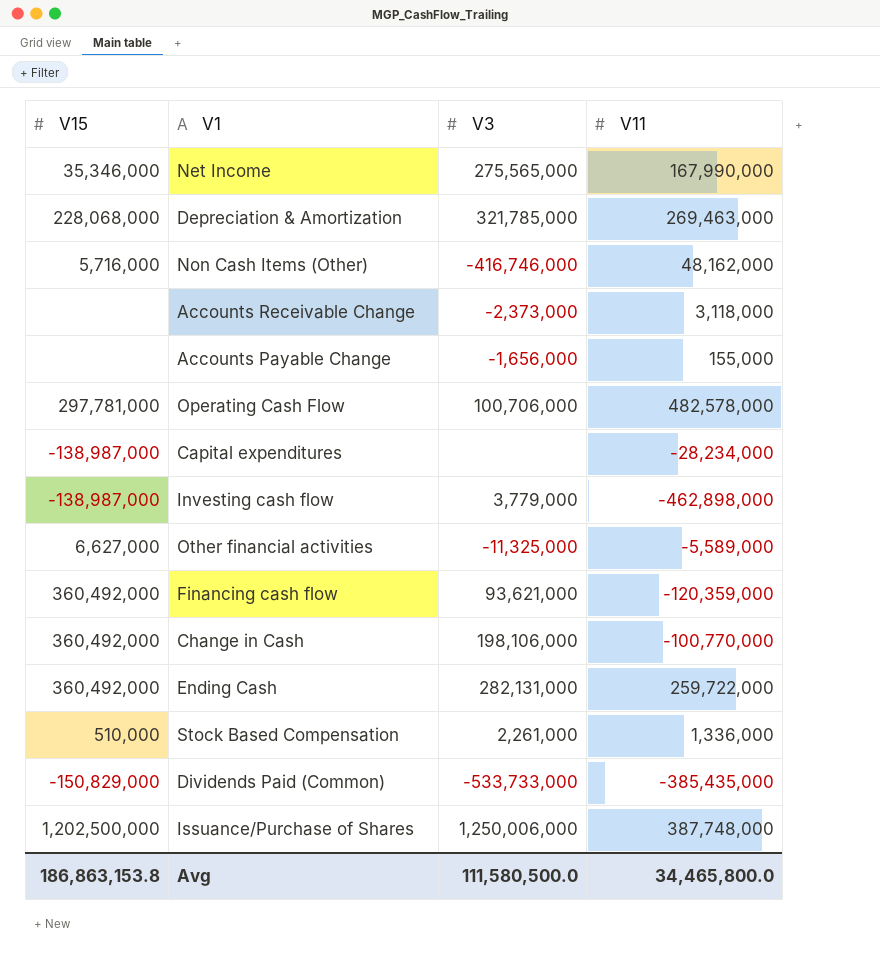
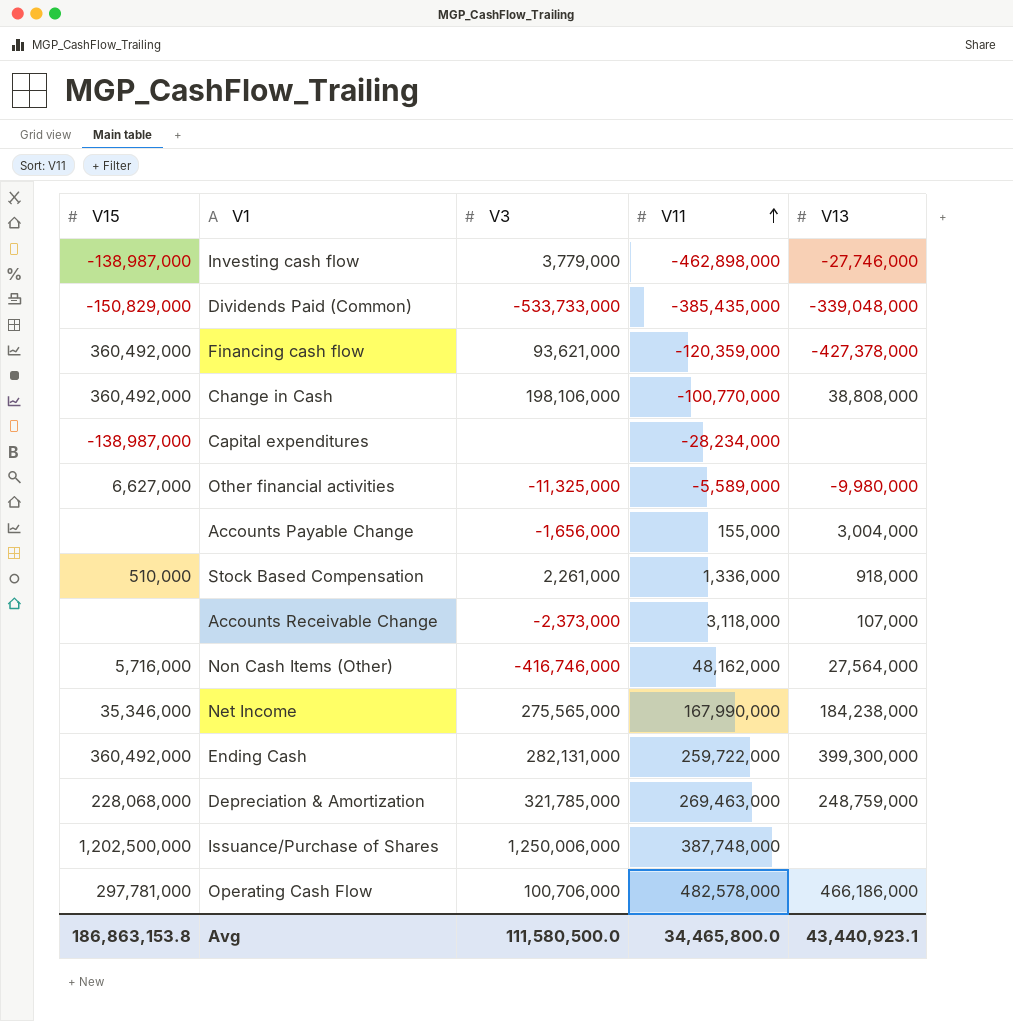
row order: none -> V11 ascending
column V13 | position: none -> 5

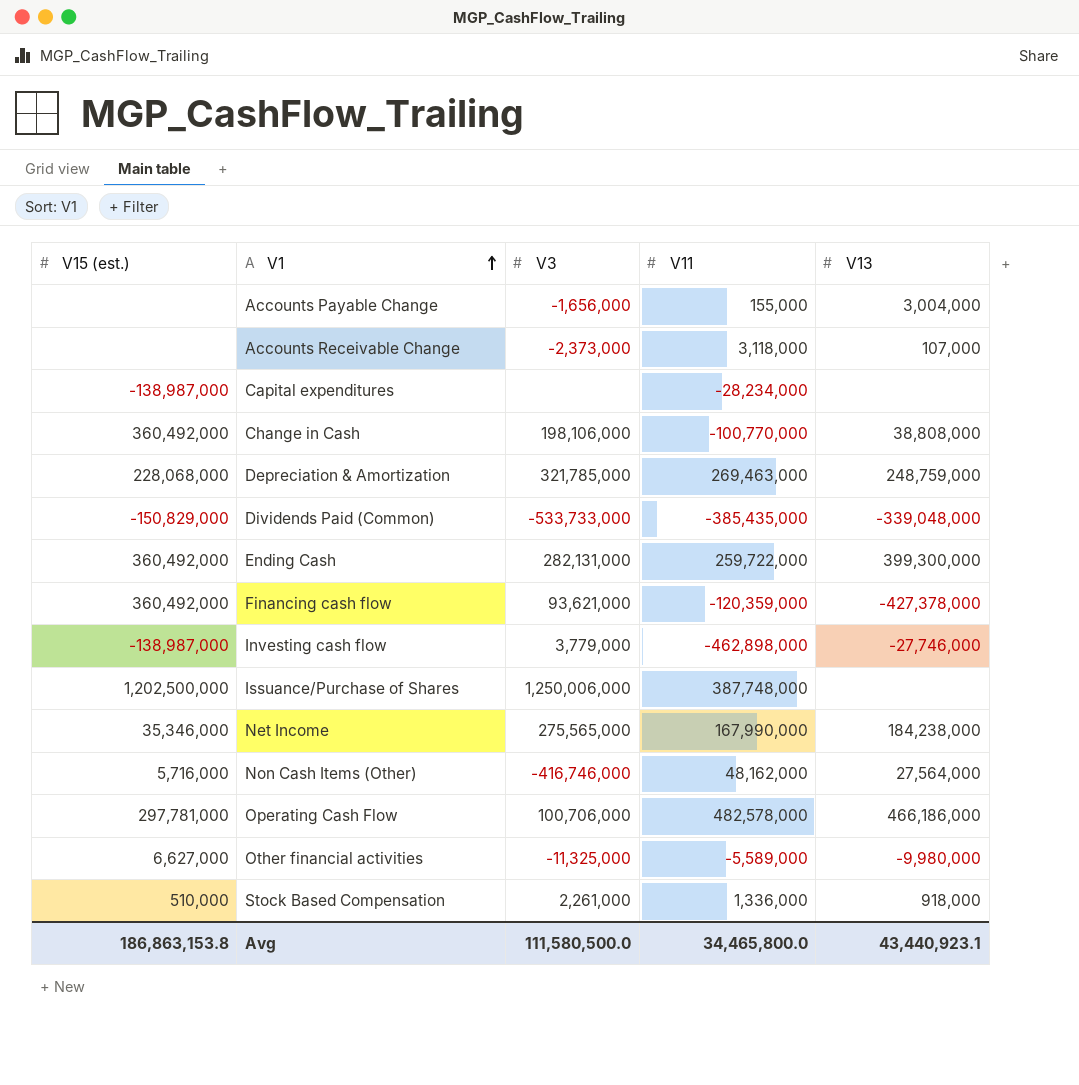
row order: V11 ascending -> V1 ascending
column name: V15 -> V15 (est.)

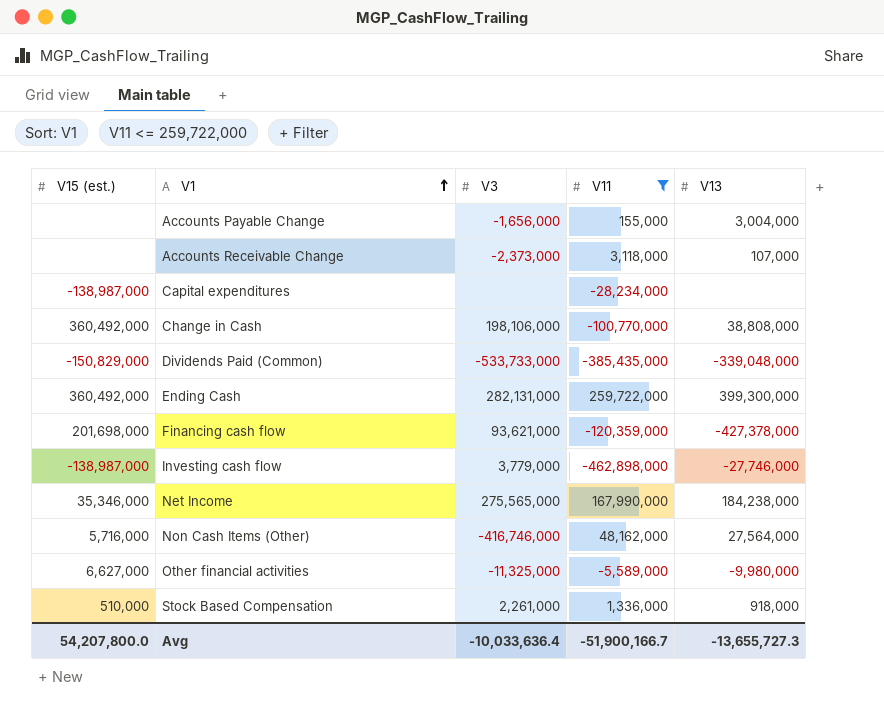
filter: none -> V11 <= 259,722,000
Financing cash flow | V15 (est.): 360,492,000 -> 201,698,000
Avg | V15 (est.): 186,863,153.8 -> 54,207,800.0
Avg | V3: 111,580,500.0 -> -10,033,636.4
Avg | V11: 34,465,800.0 -> -51,900,166.7
Avg | V13: 43,440,923.1 -> -13,655,727.3

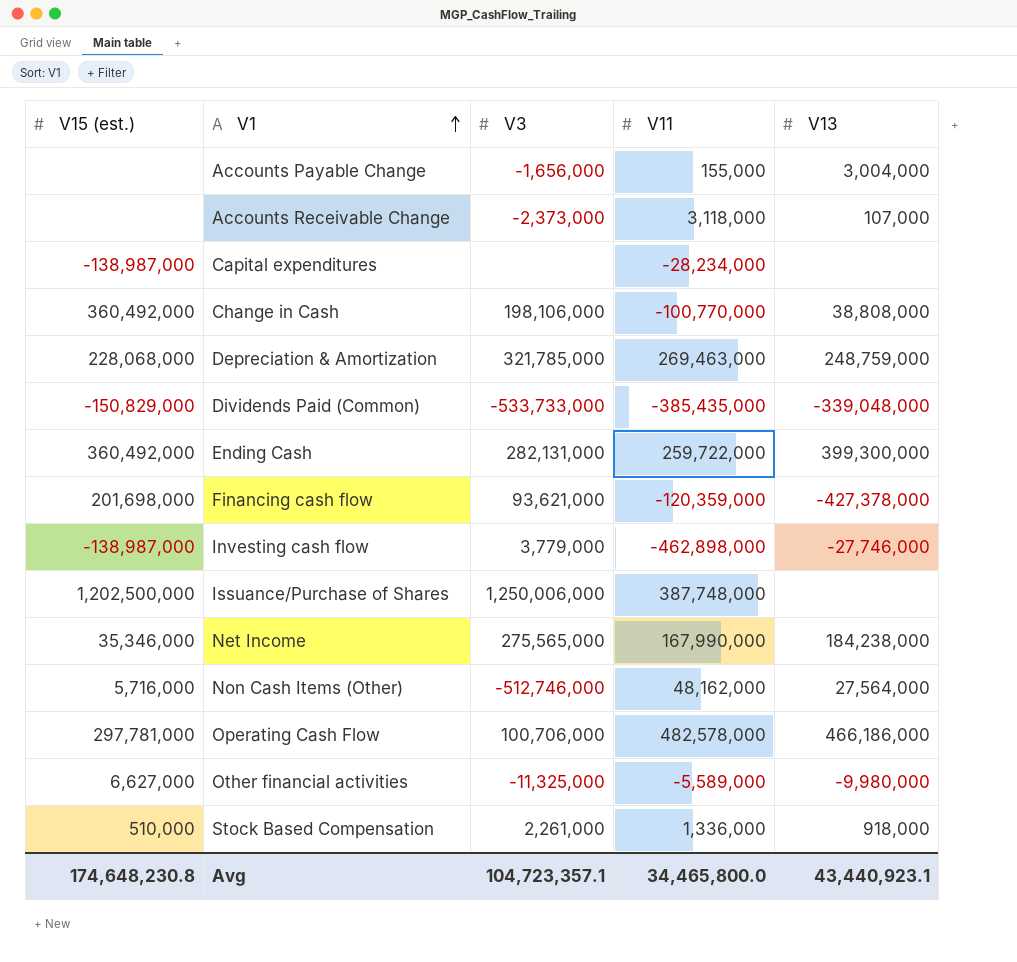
filter: V11 <= 259,722,000 -> none
Non Cash Items (Other) | V3: -416,746,000 -> -512,746,000
Avg | V15 (est.): 54,207,800.0 -> 174,648,230.8
Avg | V3: -10,033,636.4 -> 104,723,357.1
Avg | V11: -51,900,166.7 -> 34,465,800.0
Avg | V13: -13,655,727.3 -> 43,440,923.1

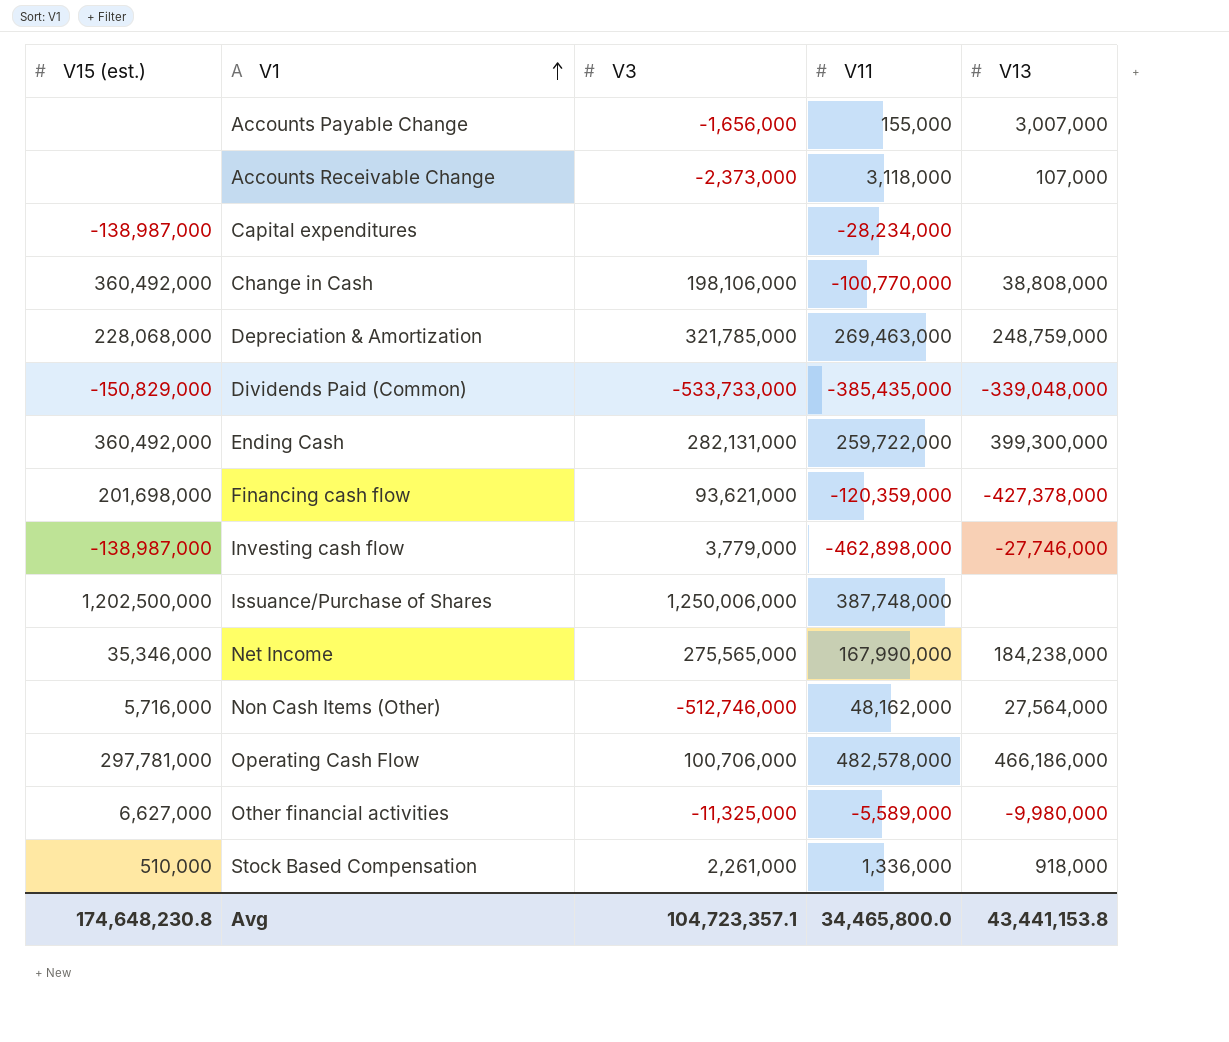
Accounts Payable Change | V13: 3,004,000 -> 3,007,000
Avg | V13: 43,440,923.1 -> 43,441,153.8

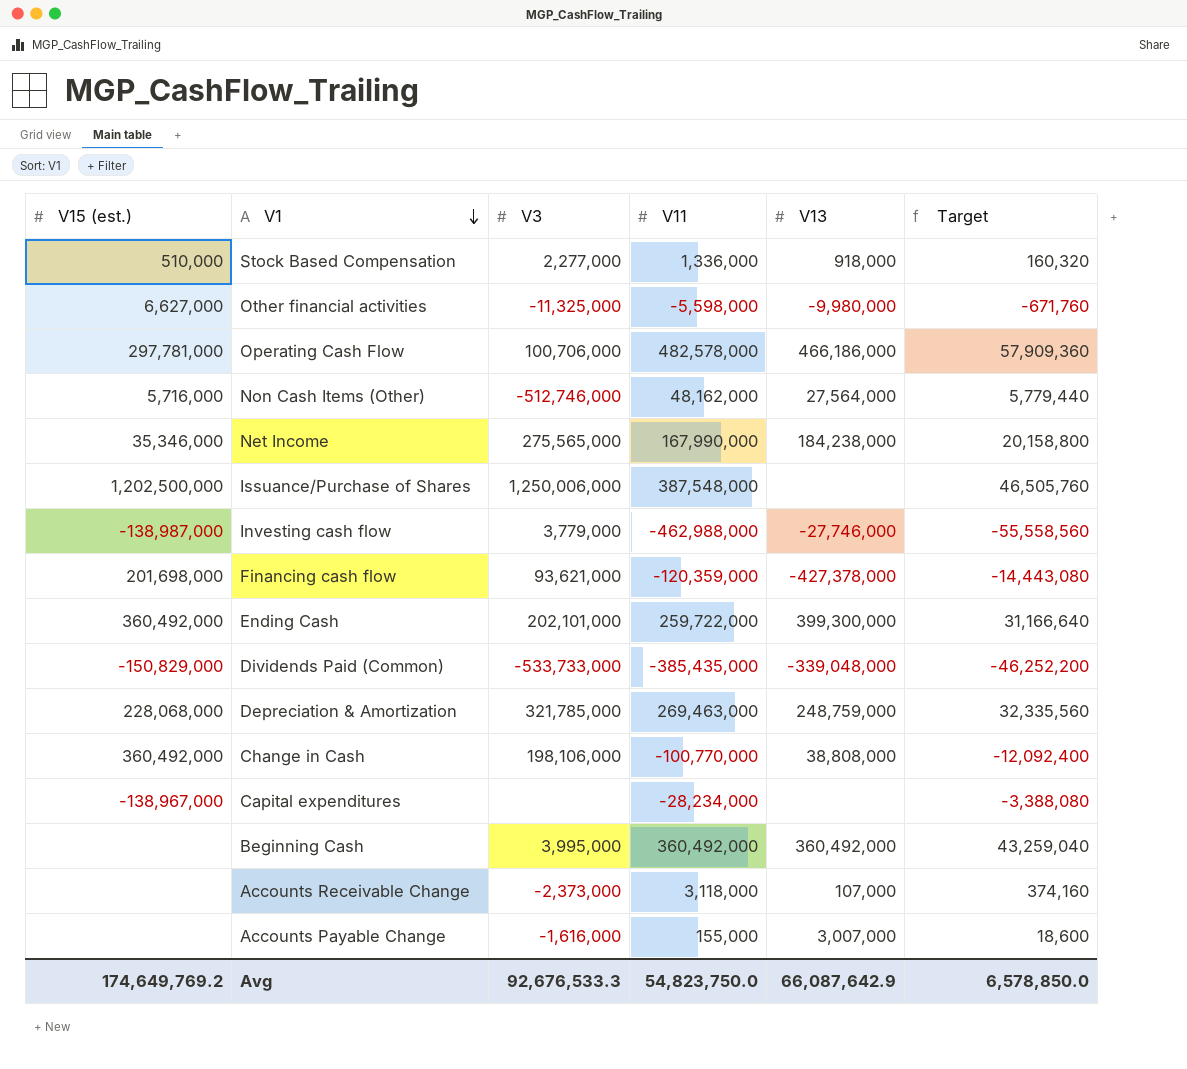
row order: V1 ascending -> V1 descending
column Target | formula: none -> [V11] * 0.12
Stock Based Compensation | V3: 2,261,000 -> 2,277,000
Other financial activities | V11: -5,589,000 -> -5,598,000
Issuance/Purchase of Shares | V11: 387,748,000 -> 387,548,000
Investing cash flow | V11: -462,898,000 -> -462,988,000
Ending Cash | V3: 282,131,000 -> 202,101,000
Capital expenditures | V15 (est.): -138,987,000 -> -138,967,000
row Beginning Cash: none -> none | 3,995,000 | 360,492,000 | 360,492,000 | 43,259,040
Accounts Payable Change | V3: -1,656,000 -> -1,616,000
Avg | V15 (est.): 174,648,230.8 -> 174,649,769.2
Avg | V3: 104,723,357.1 -> 92,676,533.3
Avg | V11: 34,465,800.0 -> 54,823,750.0
Avg | V13: 43,441,153.8 -> 66,087,642.9

